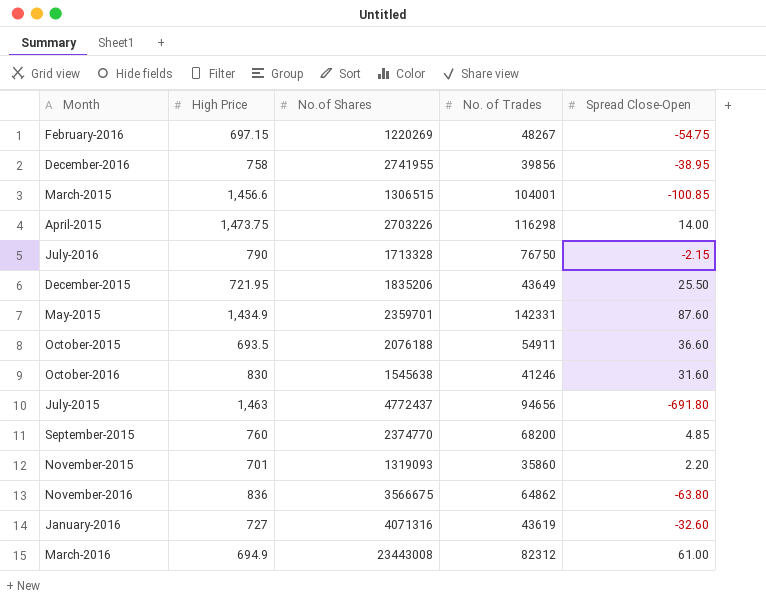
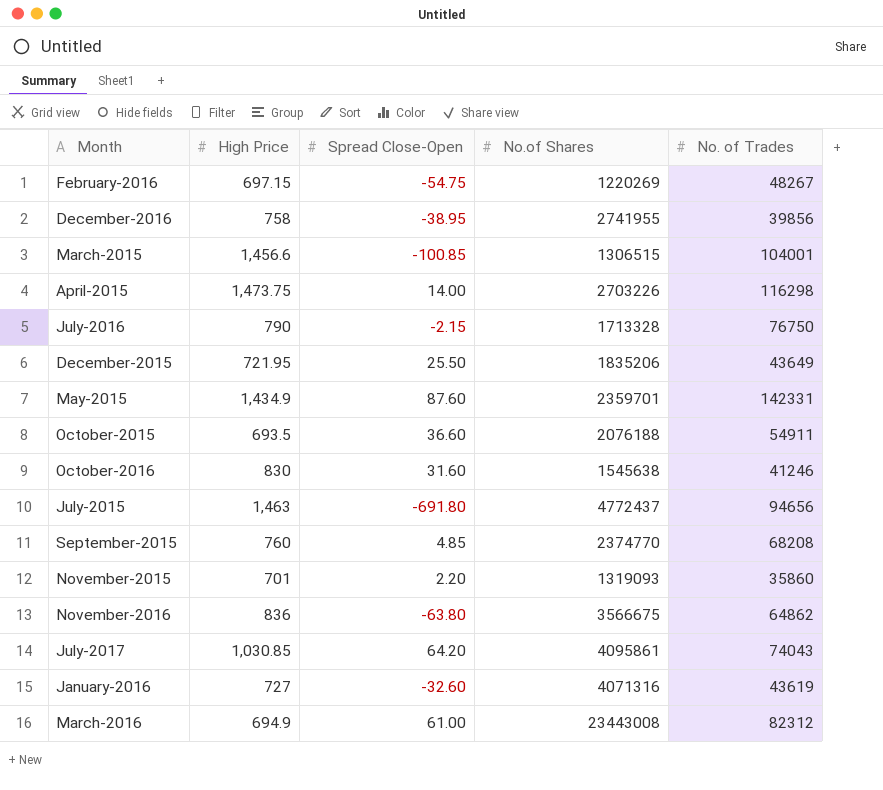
column Spread Close-Open | position: 5 -> 3
September-2015 | No. of Trades: 68200 -> 68208
row July-2017: none -> 1,030.85 | 64.20 | 4095861 | 74043

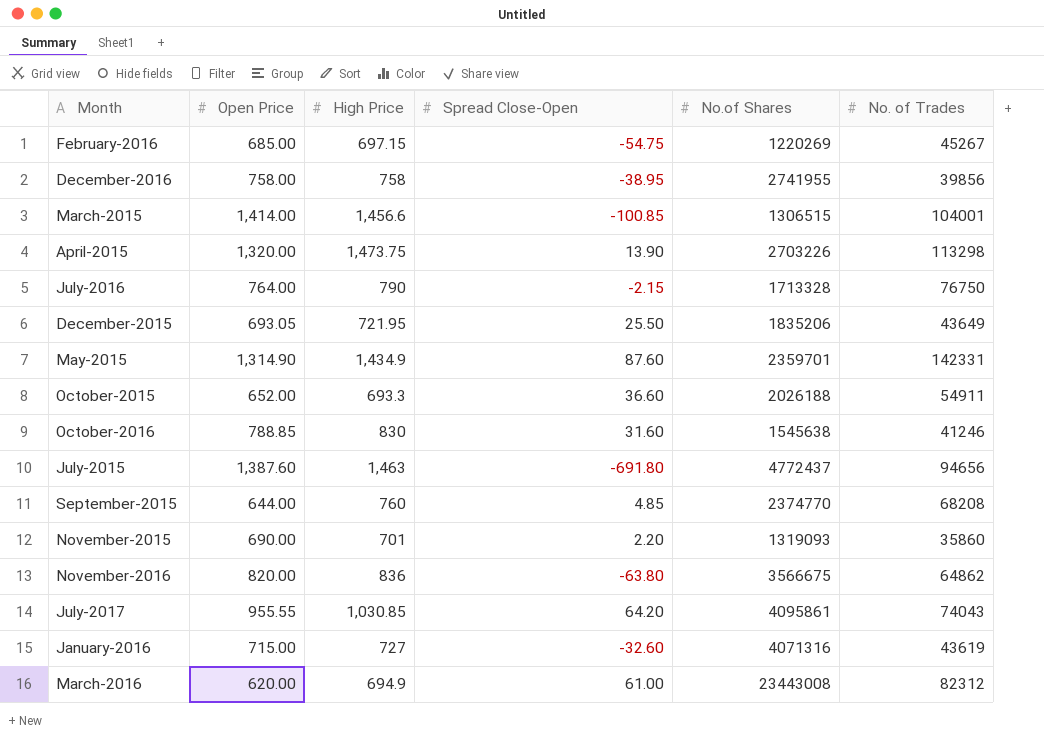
column Open Price | position: none -> 2
February-2016 | No. of Trades: 48267 -> 45267
April-2015 | Spread Close-Open: 14.00 -> 13.90
April-2015 | No. of Trades: 116298 -> 113298
October-2015 | High Price: 693.5 -> 693.3
October-2015 | No.of Shares: 2076188 -> 2026188

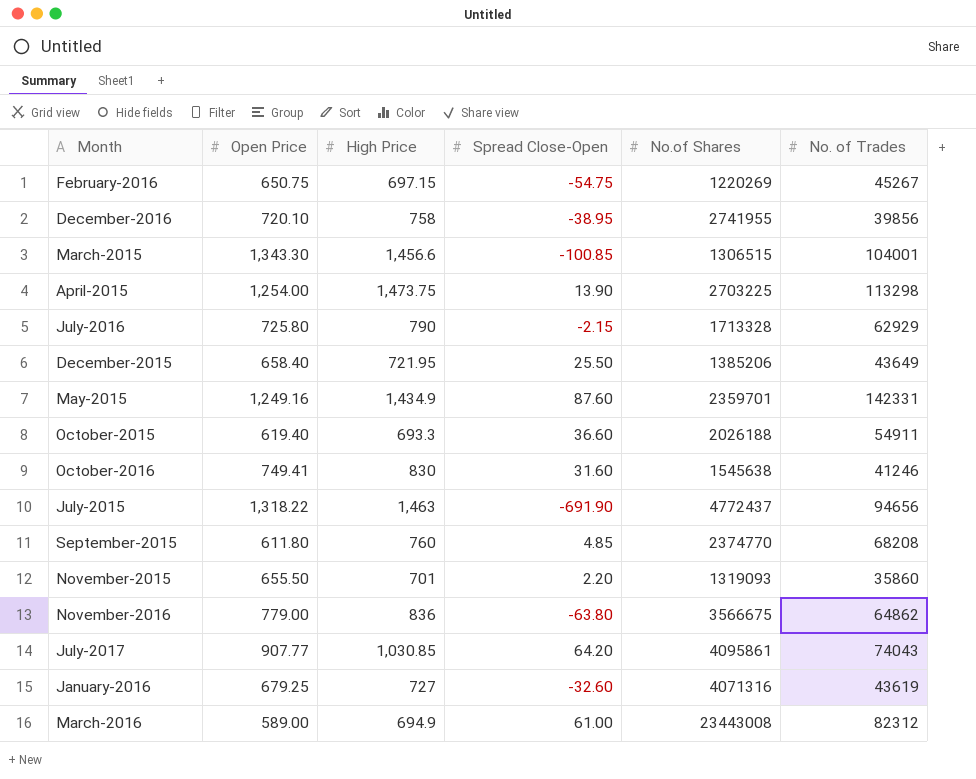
February-2016 | Open Price: 685.00 -> 650.75
December-2016 | Open Price: 758.00 -> 720.10
March-2015 | Open Price: 1,414.00 -> 1,343.30
April-2015 | Open Price: 1,320.00 -> 1,254.00
April-2015 | No.of Shares: 2703226 -> 2703225
July-2016 | Open Price: 764.00 -> 725.80
July-2016 | No. of Trades: 76750 -> 62929
December-2015 | Open Price: 693.05 -> 658.40
December-2015 | No.of Shares: 1835206 -> 1385206
May-2015 | Open Price: 1,314.90 -> 1,249.16
October-2015 | Open Price: 652.00 -> 619.40
October-2016 | Open Price: 788.85 -> 749.41
July-2015 | Open Price: 1,387.60 -> 1,318.22
July-2015 | Spread Close-Open: -691.80 -> -691.90
September-2015 | Open Price: 644.00 -> 611.80
November-2015 | Open Price: 690.00 -> 655.50
November-2016 | Open Price: 820.00 -> 779.00
July-2017 | Open Price: 955.55 -> 907.77
January-2016 | Open Price: 715.00 -> 679.25
March-2016 | Open Price: 620.00 -> 589.00

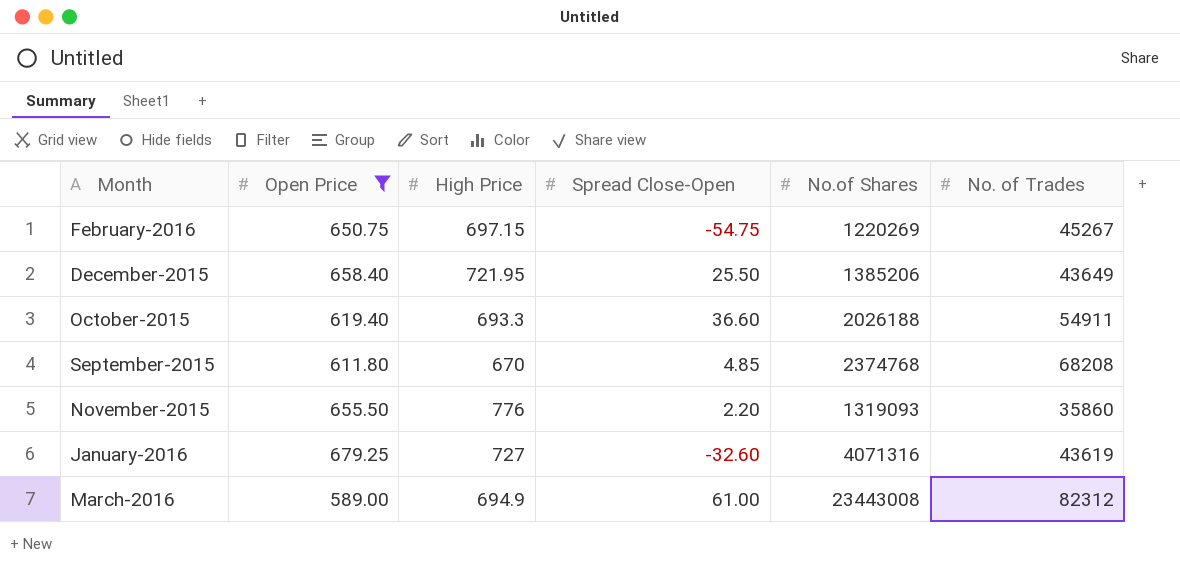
filter: none -> Open Price <= 679.25
September-2015 | High Price: 760 -> 670
September-2015 | No.of Shares: 2374770 -> 2374768
November-2015 | High Price: 701 -> 776

